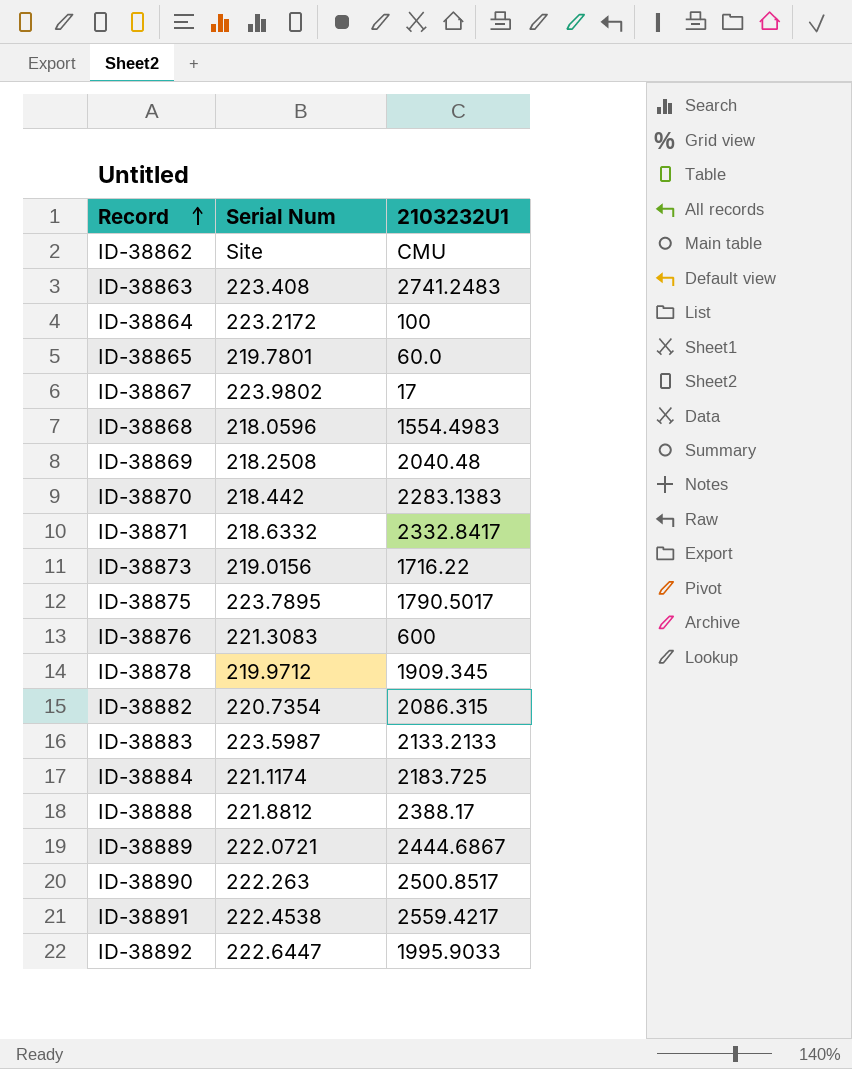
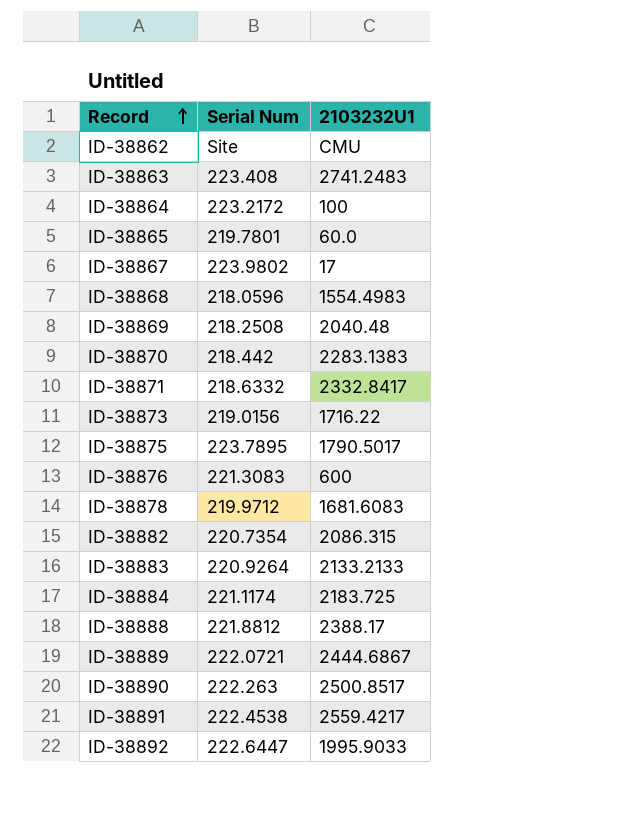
ID-38878 | 2103232U1: 1909.345 -> 1681.6083
ID-38883 | Serial Num: 223.5987 -> 220.9264

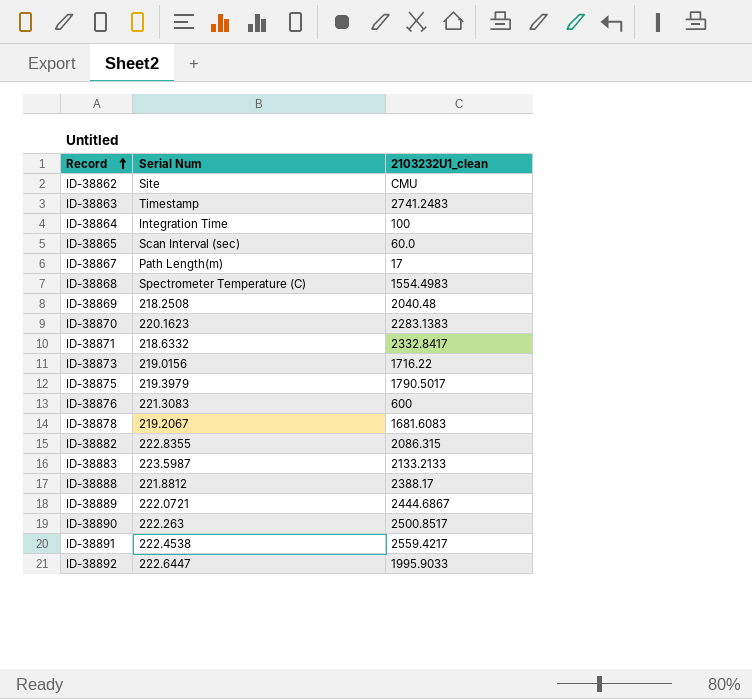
column name: 2103232U1 -> 2103232U1_clean
row ID-38884: 221.1174 | 2183.725 -> none
ID-38863 | Serial Num: 223.408 -> Timestamp
ID-38864 | Serial Num: 223.2172 -> Integration Time
ID-38865 | Serial Num: 219.7801 -> Scan Interval (sec)
ID-38867 | Serial Num: 223.9802 -> Path Length(m)
ID-38868 | Serial Num: 218.0596 -> Spectrometer Temperature (C)
ID-38870 | Serial Num: 218.442 -> 220.1623
ID-38875 | Serial Num: 223.7895 -> 219.3979
ID-38878 | Serial Num: 219.9712 -> 219.2067
ID-38882 | Serial Num: 220.7354 -> 222.8355
ID-38883 | Serial Num: 220.9264 -> 223.5987

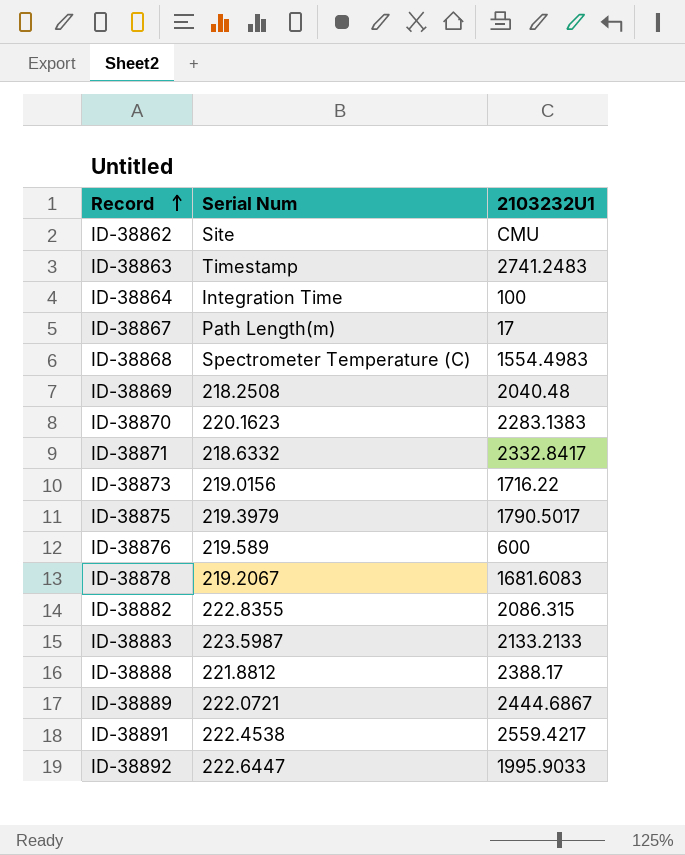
column name: 2103232U1_clean -> 2103232U1
row ID-38865: Scan Interval (sec) | 60.0 -> none
row ID-38890: 222.263 | 2500.8517 -> none
ID-38876 | Serial Num: 221.3083 -> 219.589

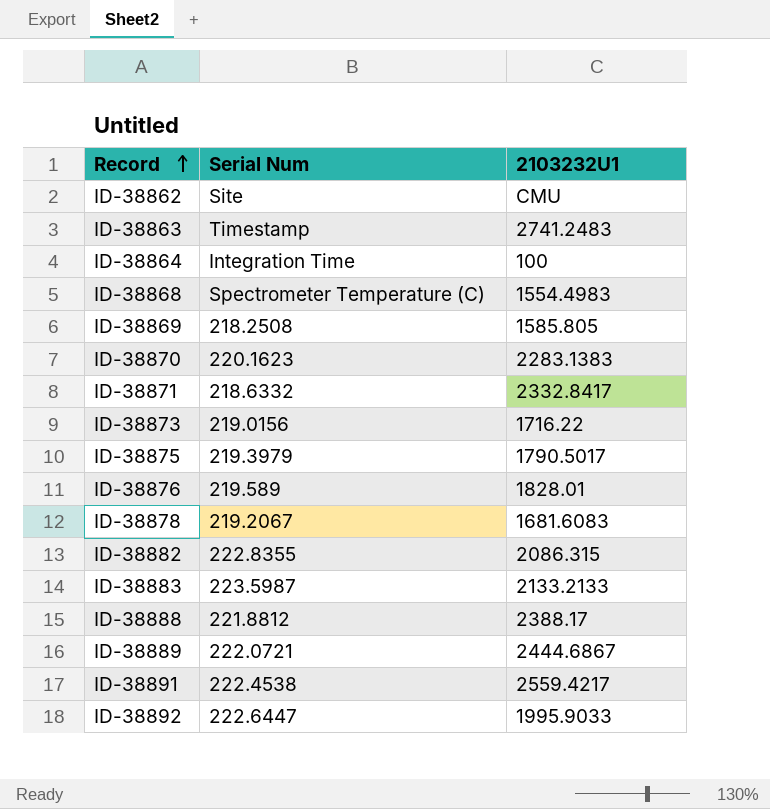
row ID-38867: Path Length(m) | 17 -> none
ID-38869 | 2103232U1: 2040.48 -> 1585.805
ID-38876 | 2103232U1: 600 -> 1828.01

